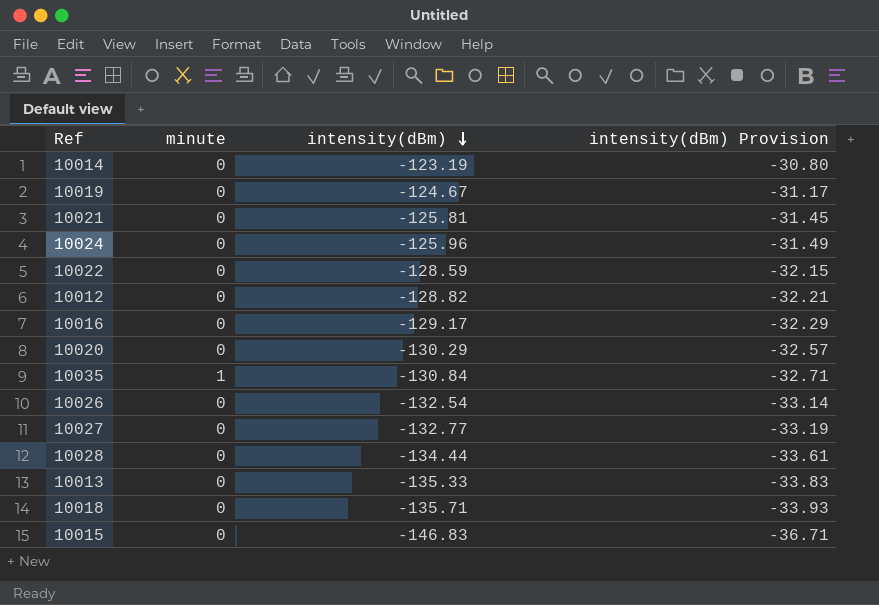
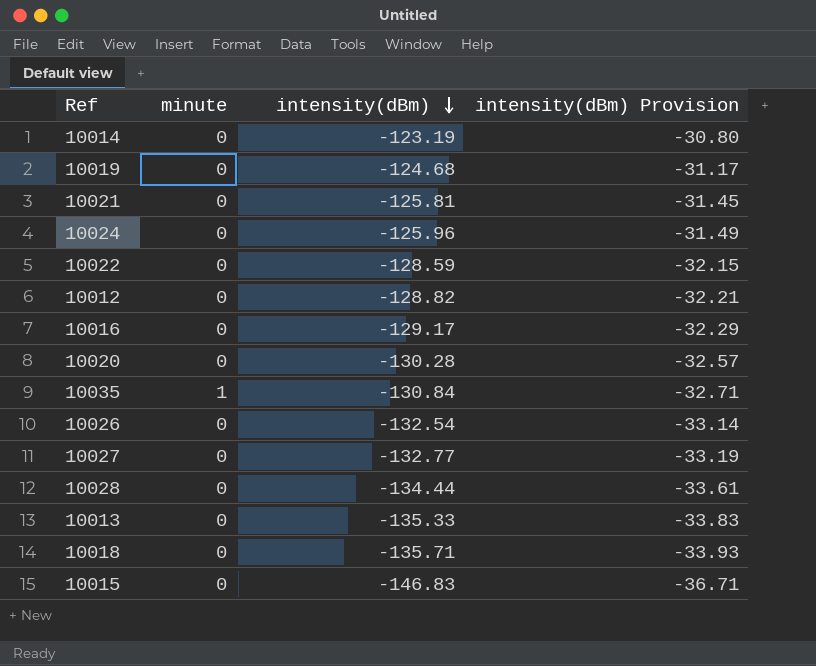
10019 | intensity(dBm): -124.67 -> -124.68
10020 | intensity(dBm): -130.29 -> -130.28

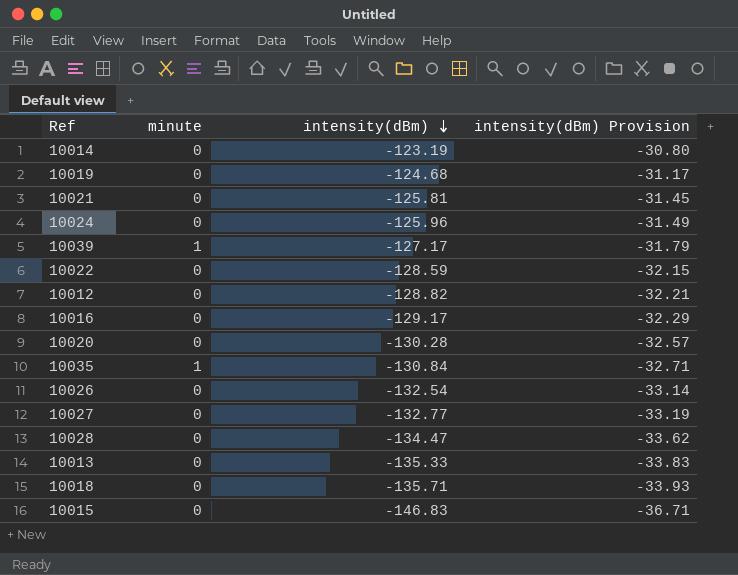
row 10039: none -> 1 | -127.17 | -31.79
10028 | intensity(dBm): -134.44 -> -134.47
10028 | intensity(dBm) Provision: -33.61 -> -33.62

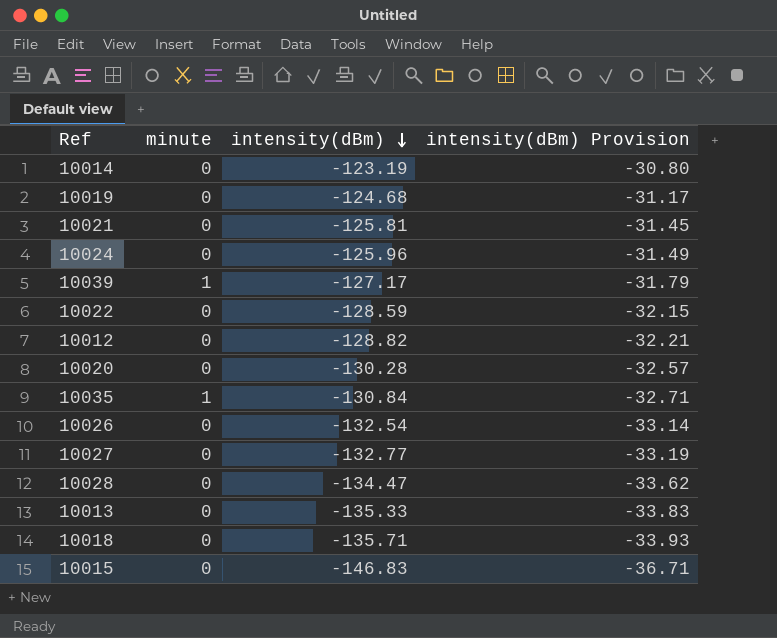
row 10016: 0 | -129.17 | -32.29 -> none

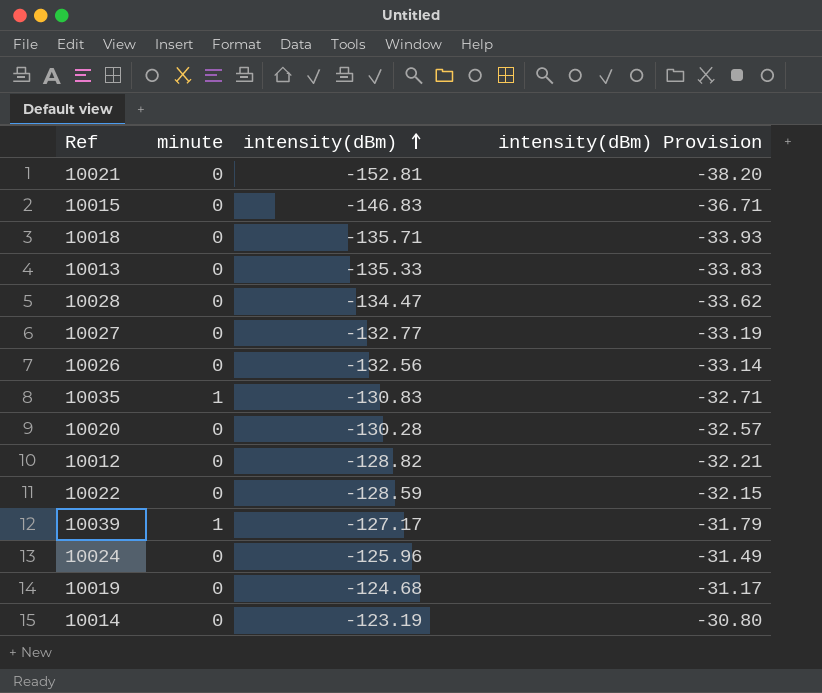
row order: intensity(dBm) descending -> intensity(dBm) ascending
10021 | intensity(dBm): -125.81 -> -152.81
10021 | intensity(dBm) Provision: -31.45 -> -38.20
10026 | intensity(dBm): -132.54 -> -132.56
10035 | intensity(dBm): -130.84 -> -130.83

